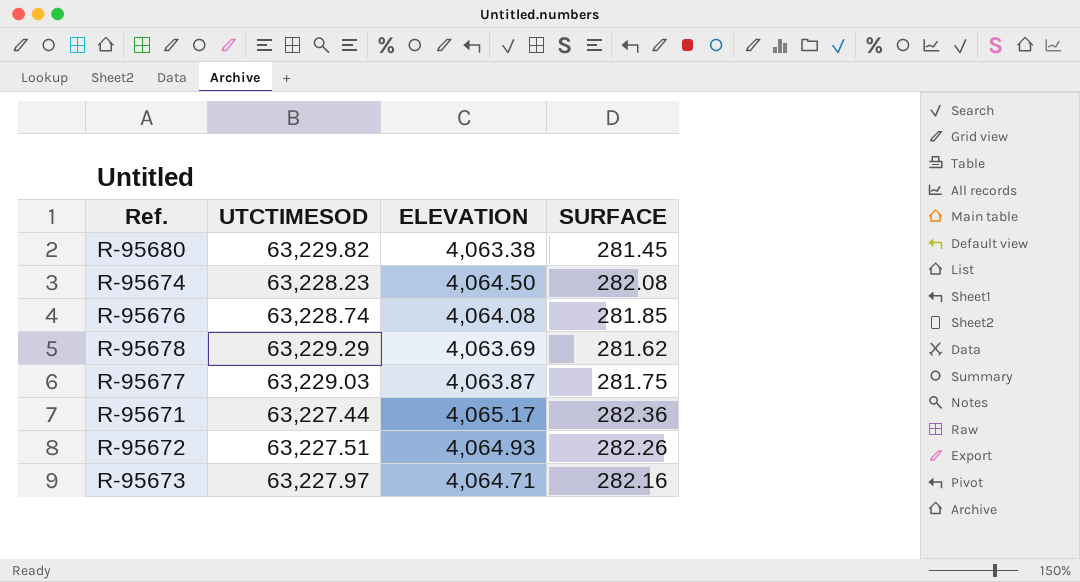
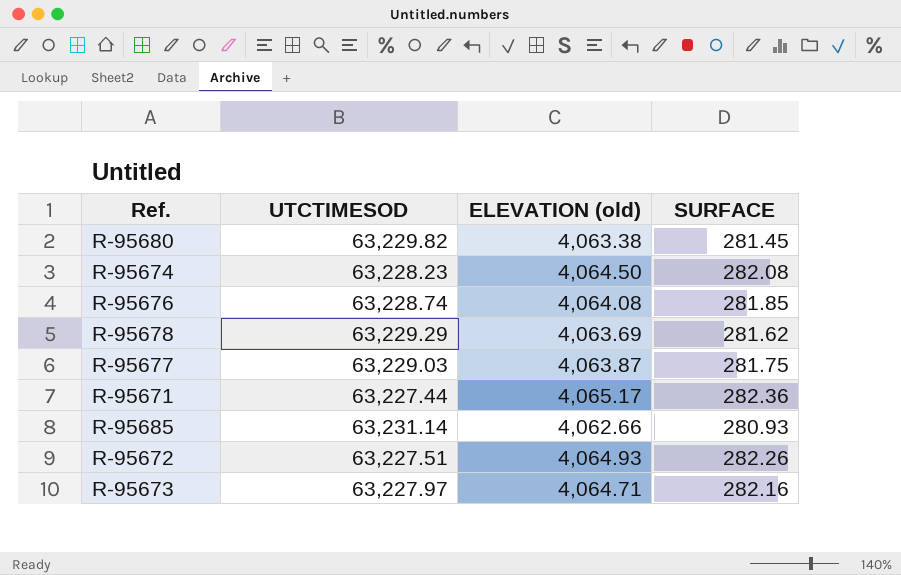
column name: ELEVATION -> ELEVATION (old)
row R-95685: none -> 63,231.14 | 4,062.66 | 280.93

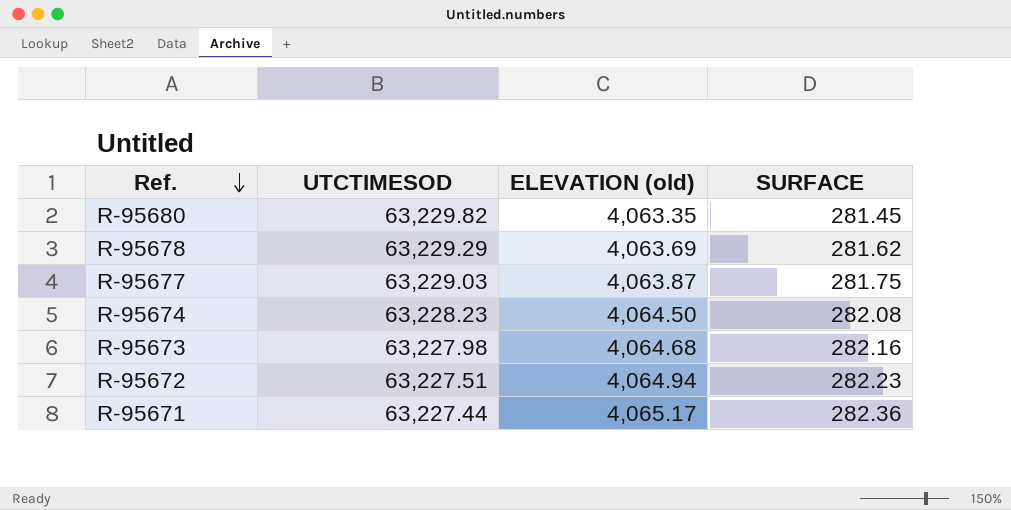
row order: none -> Ref. descending
row R-95676: 63,228.74 | 4,064.08 | 281.85 -> none
row R-95685: 63,231.14 | 4,062.66 | 280.93 -> none
R-95680 | ELEVATION (old): 4,063.38 -> 4,063.35
R-95673 | UTCTIMESOD: 63,227.97 -> 63,227.98
R-95673 | ELEVATION (old): 4,064.71 -> 4,064.68
R-95672 | ELEVATION (old): 4,064.93 -> 4,064.94
R-95672 | SURFACE: 282.26 -> 282.23

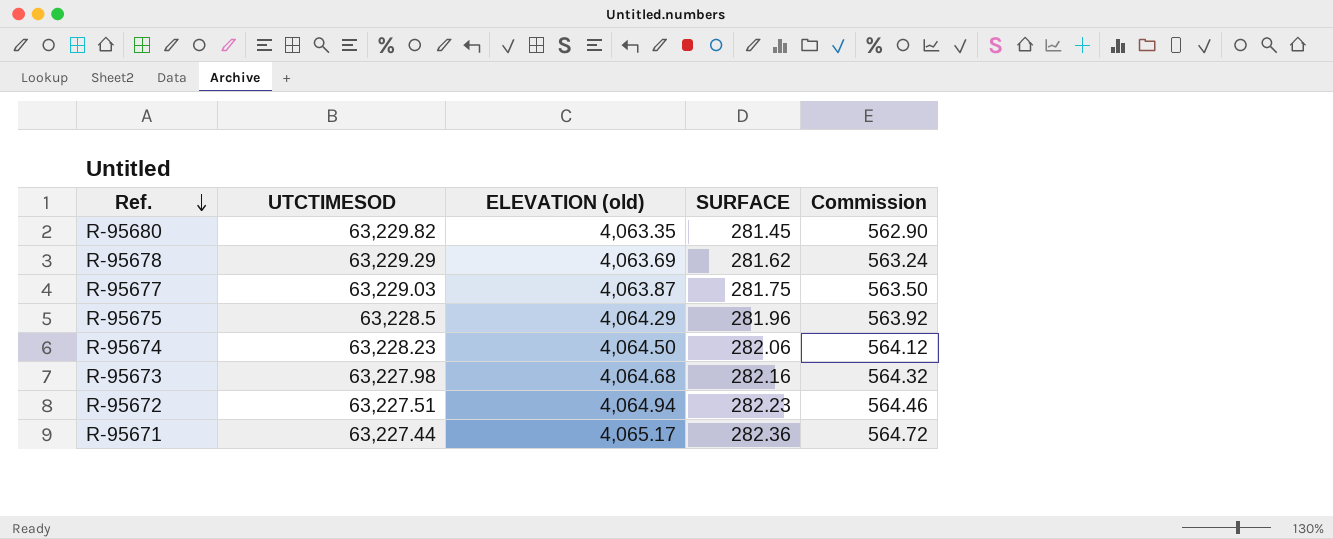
column Commission | formula: none -> [SURFACE] * 2
row R-95675: none -> 63,228.5 | 4,064.29 | 281.96 | 563.92
R-95674 | SURFACE: 282.08 -> 282.06

